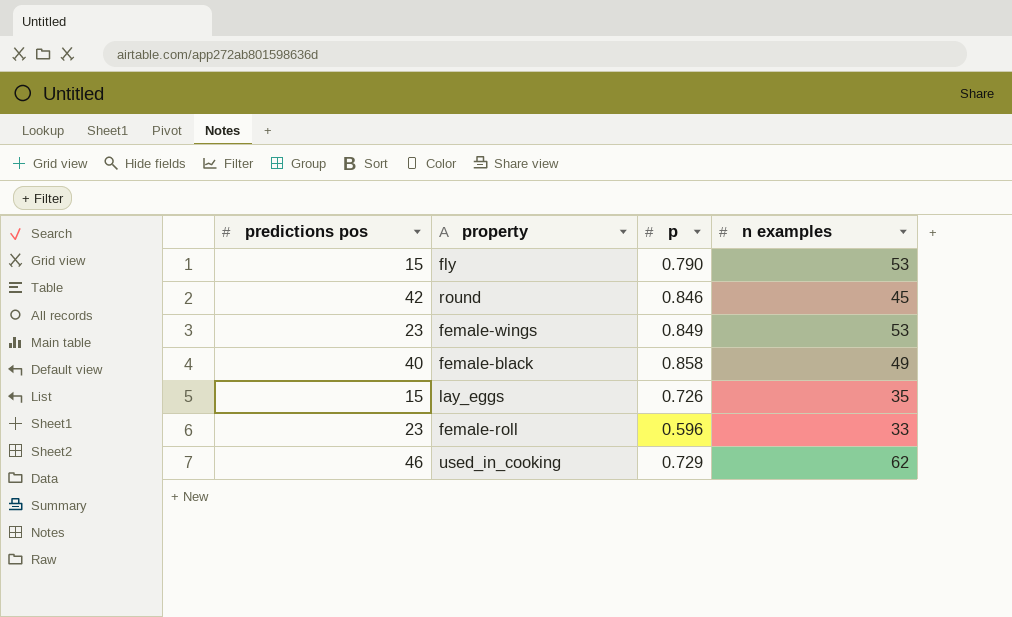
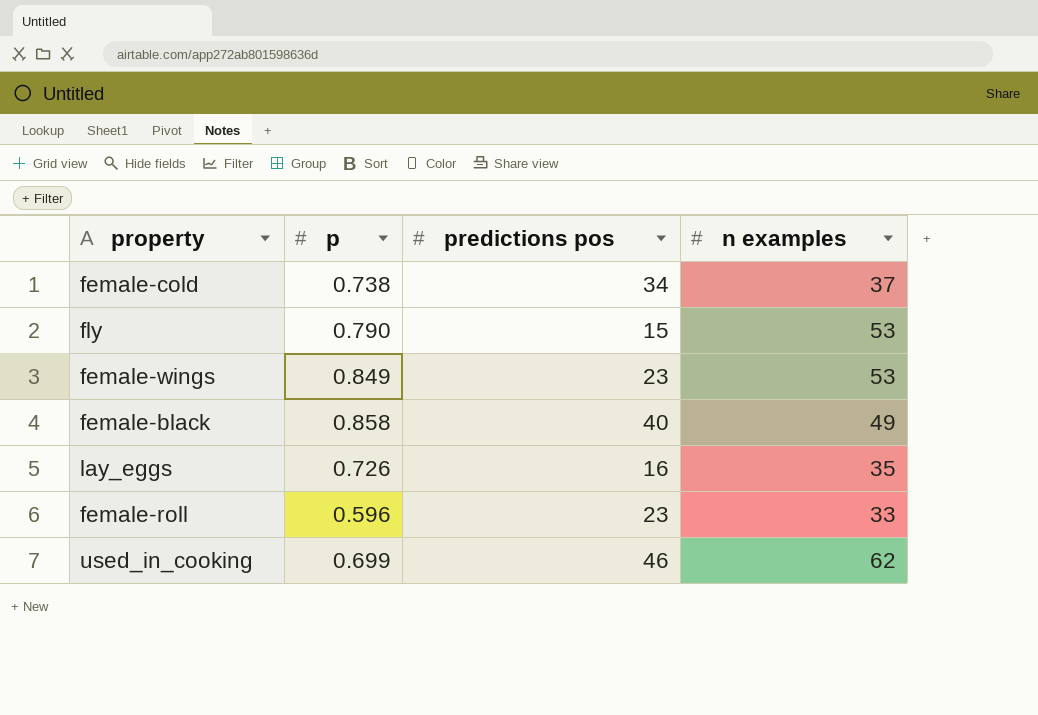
column predictions pos | position: 1 -> 3
row round: 42 | 0.846 | 45 -> none
row female-cold: none -> 0.738 | 34 | 37
lay_eggs | predictions pos: 15 -> 16
used_in_cooking | p: 0.729 -> 0.699

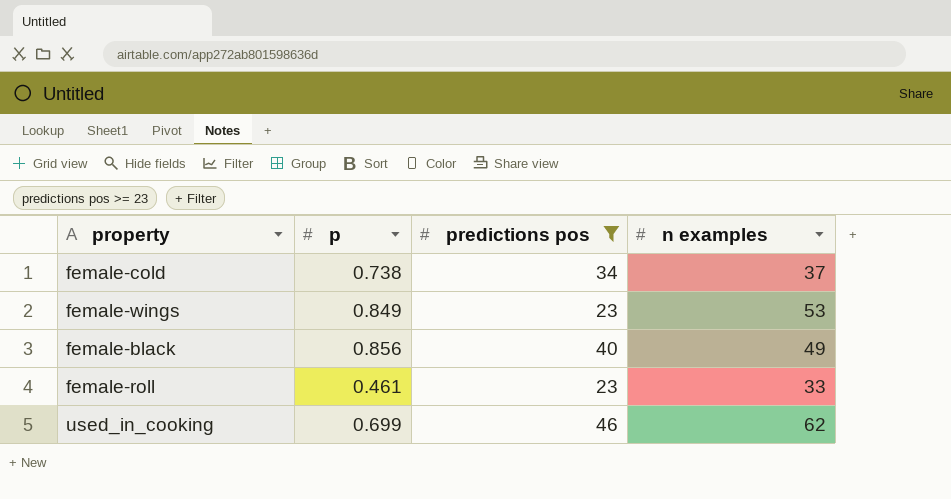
filter: none -> predictions pos >= 23
female-black | p: 0.858 -> 0.856
female-roll | p: 0.596 -> 0.461

